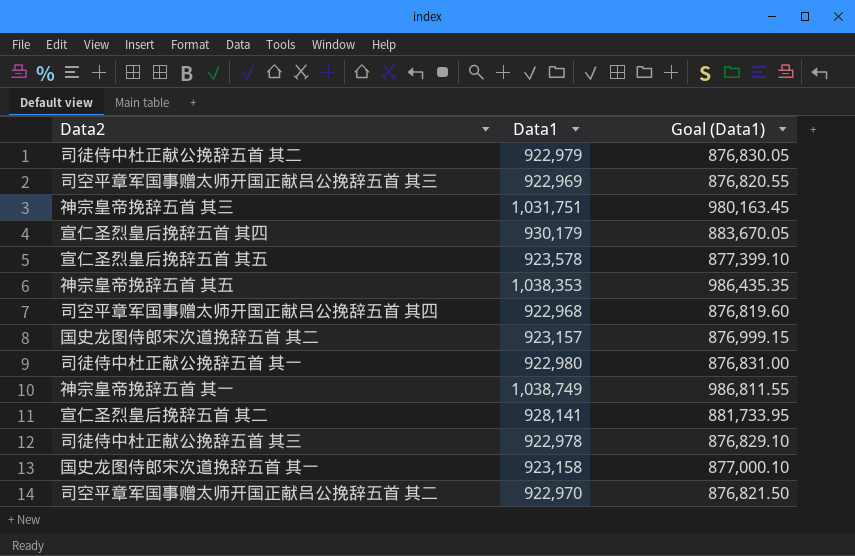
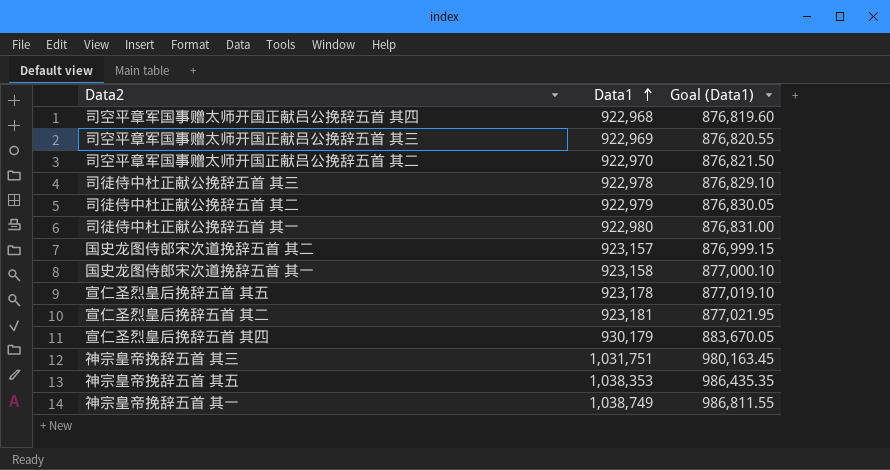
row order: none -> Data1 ascending
宣仁圣烈皇后挽辞五首 其五 | Data1: 923,578 -> 923,178
宣仁圣烈皇后挽辞五首 其五 | Goal (Data1): 877,399.10 -> 877,019.10
宣仁圣烈皇后挽辞五首 其二 | Data1: 928,141 -> 923,181
宣仁圣烈皇后挽辞五首 其二 | Goal (Data1): 881,733.95 -> 877,021.95

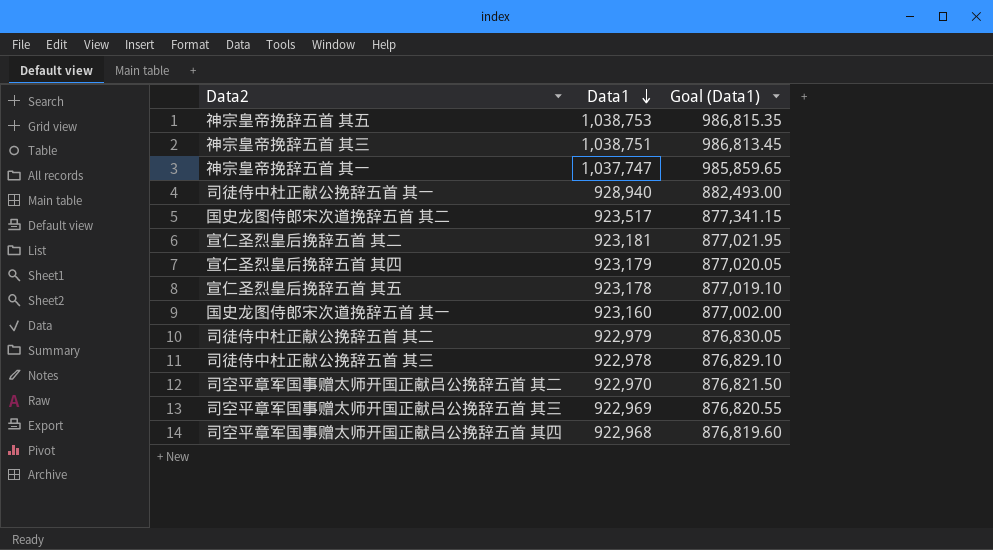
row order: Data1 ascending -> Data1 descending
神宗皇帝挽辞五首 其五 | Data1: 1,038,353 -> 1,038,753
神宗皇帝挽辞五首 其五 | Goal (Data1): 986,435.35 -> 986,815.35
神宗皇帝挽辞五首 其三 | Data1: 1,031,751 -> 1,038,751
神宗皇帝挽辞五首 其三 | Goal (Data1): 980,163.45 -> 986,813.45
神宗皇帝挽辞五首 其一 | Data1: 1,038,749 -> 1,037,747
神宗皇帝挽辞五首 其一 | Goal (Data1): 986,811.55 -> 985,859.65
司徒侍中杜正献公挽辞五首 其一 | Data1: 922,980 -> 928,940
司徒侍中杜正献公挽辞五首 其一 | Goal (Data1): 876,831.00 -> 882,493.00
国史龙图侍郎宋次道挽辞五首 其二 | Data1: 923,157 -> 923,517
国史龙图侍郎宋次道挽辞五首 其二 | Goal (Data1): 876,999.15 -> 877,341.15
宣仁圣烈皇后挽辞五首 其四 | Data1: 930,179 -> 923,179
宣仁圣烈皇后挽辞五首 其四 | Goal (Data1): 883,670.05 -> 877,020.05
国史龙图侍郎宋次道挽辞五首 其一 | Data1: 923,158 -> 923,160
国史龙图侍郎宋次道挽辞五首 其一 | Goal (Data1): 877,000.10 -> 877,002.00

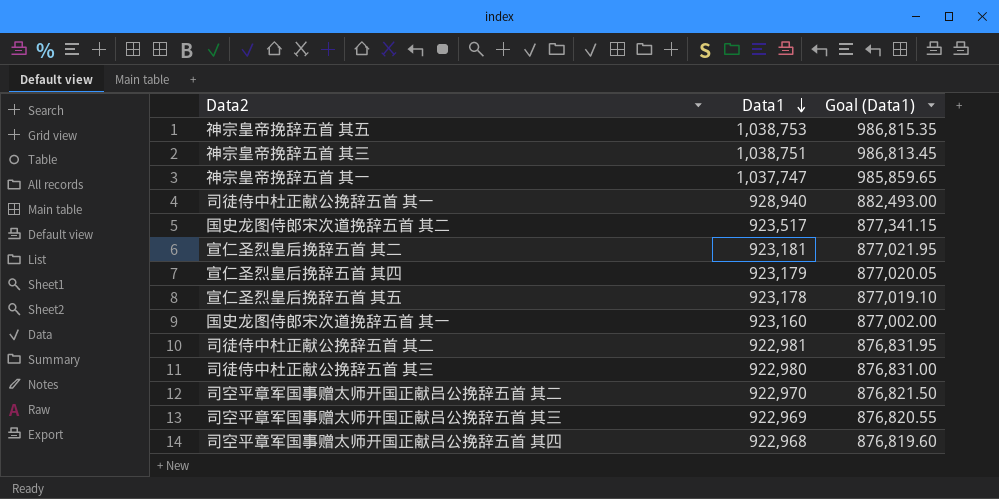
司徒侍中杜正献公挽辞五首 其二 | Data1: 922,979 -> 922,981
司徒侍中杜正献公挽辞五首 其二 | Goal (Data1): 876,830.05 -> 876,831.95
司徒侍中杜正献公挽辞五首 其三 | Data1: 922,978 -> 922,980
司徒侍中杜正献公挽辞五首 其三 | Goal (Data1): 876,829.10 -> 876,831.00

